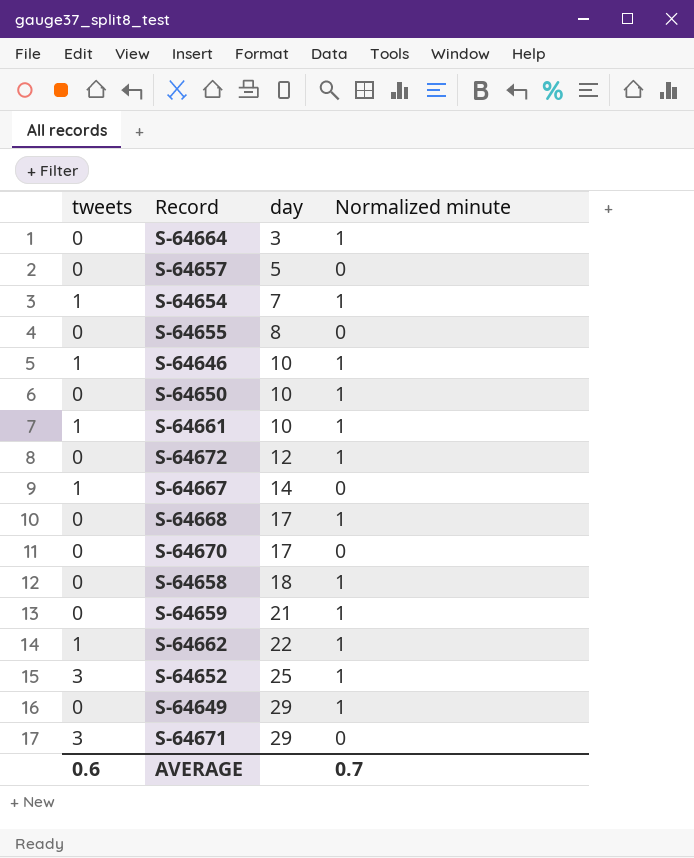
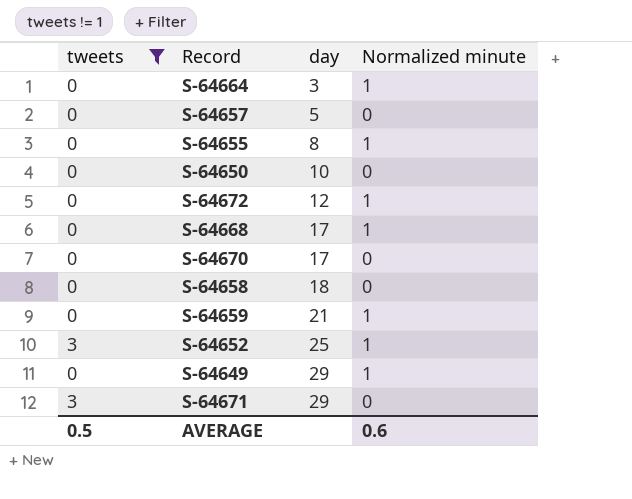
filter: none -> tweets != 1
S-64655 | Normalized minute: 0 -> 1
S-64650 | Normalized minute: 1 -> 0
S-64658 | Normalized minute: 1 -> 0
AVERAGE | tweets: 0.6 -> 0.5
AVERAGE | Normalized minute: 0.7 -> 0.6

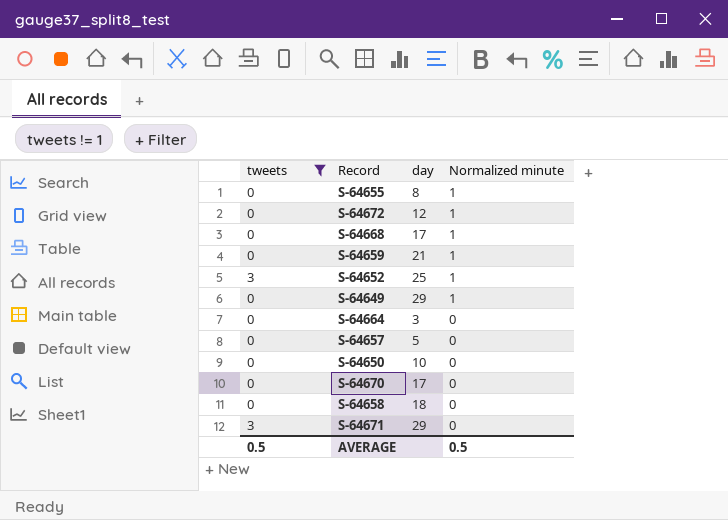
row order: day ascending -> Normalized minute descending
S-64664 | Normalized minute: 1 -> 0
AVERAGE | Normalized minute: 0.6 -> 0.5

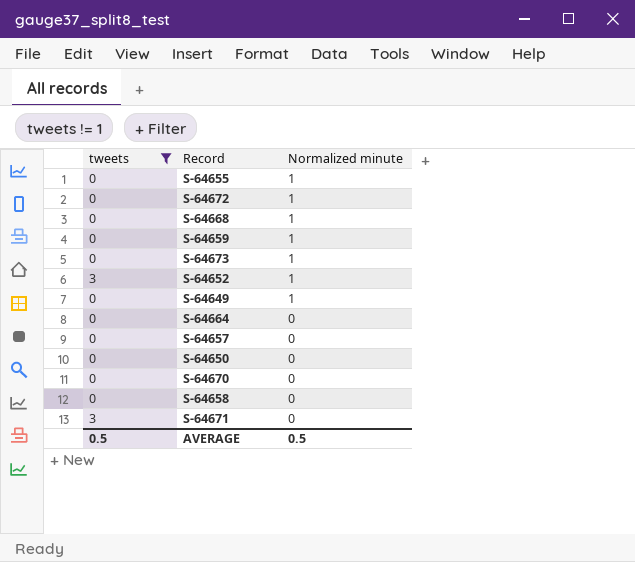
column day | position: 3 -> none
row S-64673: none -> 0 | 1

